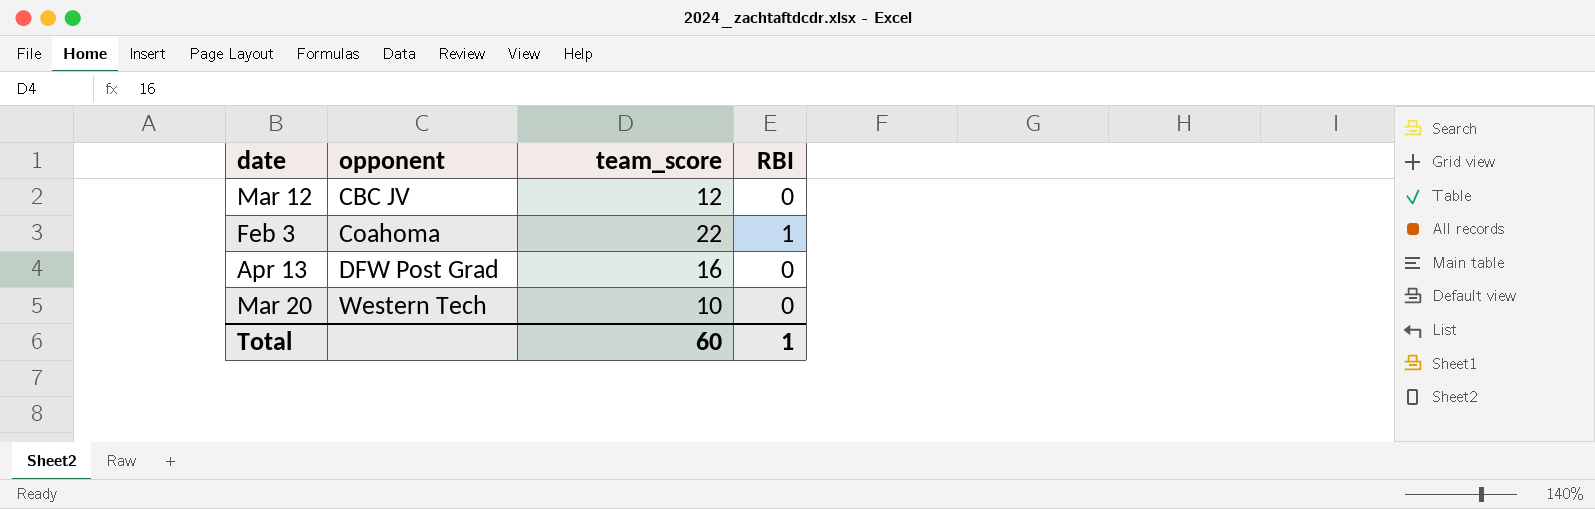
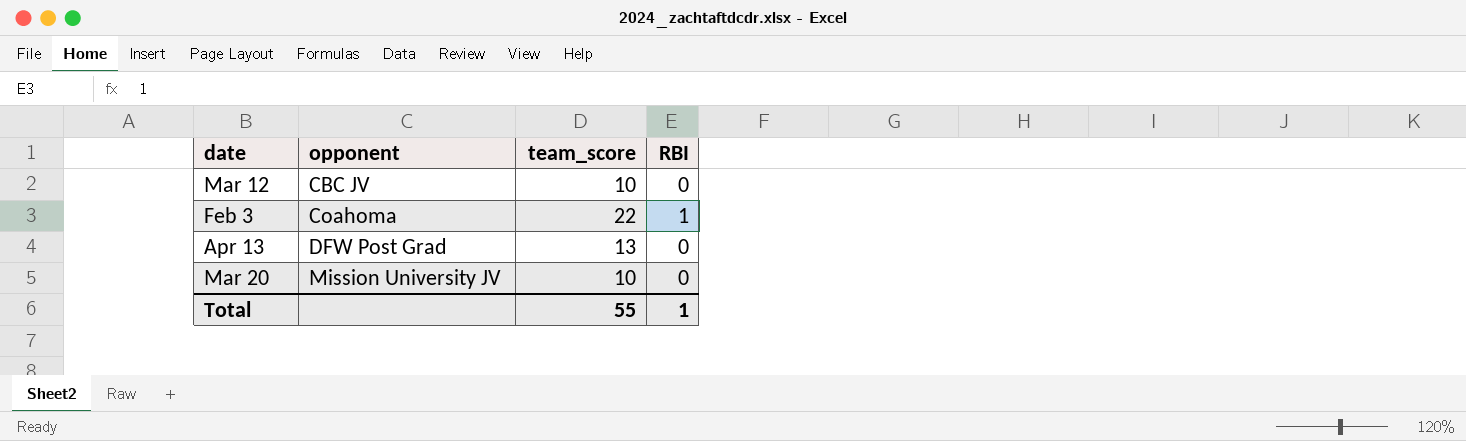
Mar 12 | team_score: 12 -> 10
Apr 13 | team_score: 16 -> 13
Mar 20 | opponent: Western Tech -> Mission University JV
Total | team_score: 60 -> 55

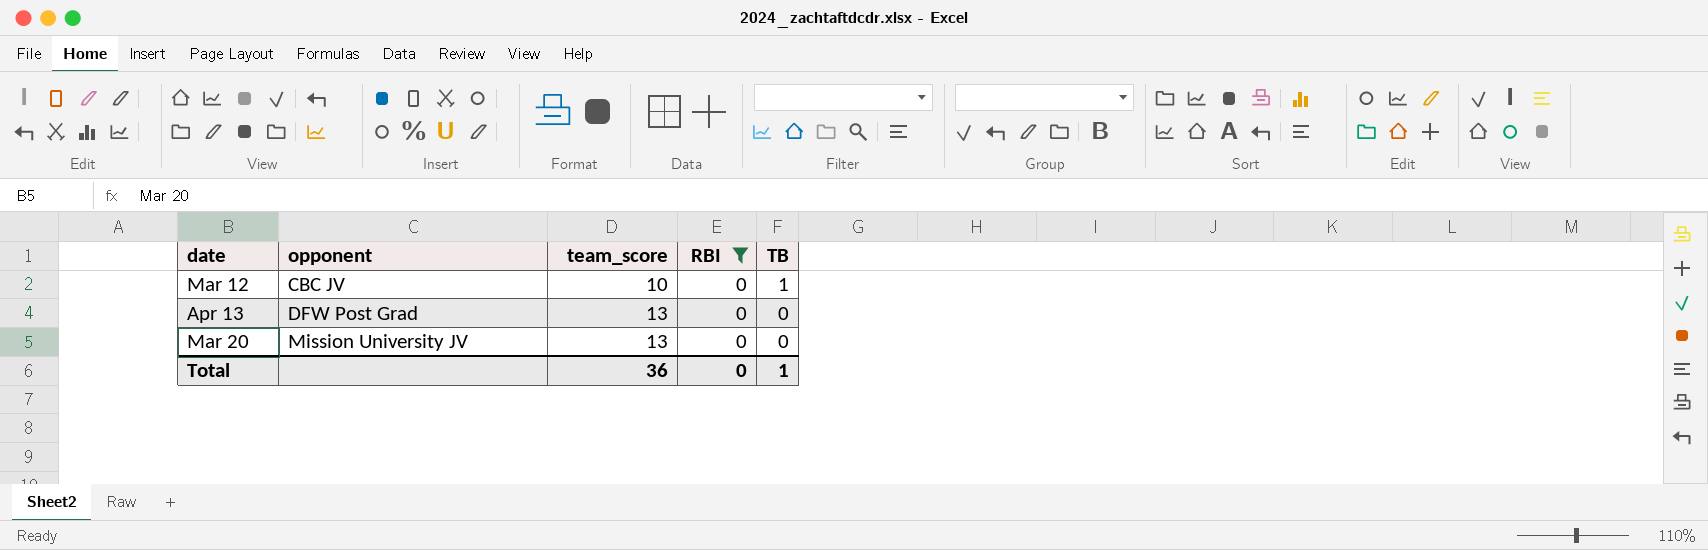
filter: none -> RBI = 0
column TB | position: none -> 5
Mar 20 | team_score: 10 -> 13
Total | team_score: 55 -> 36
Total | RBI: 1 -> 0

